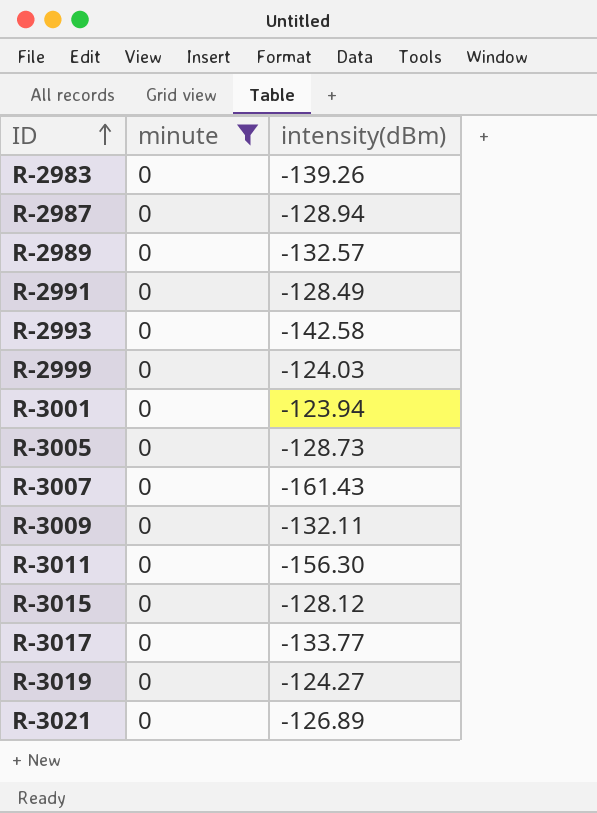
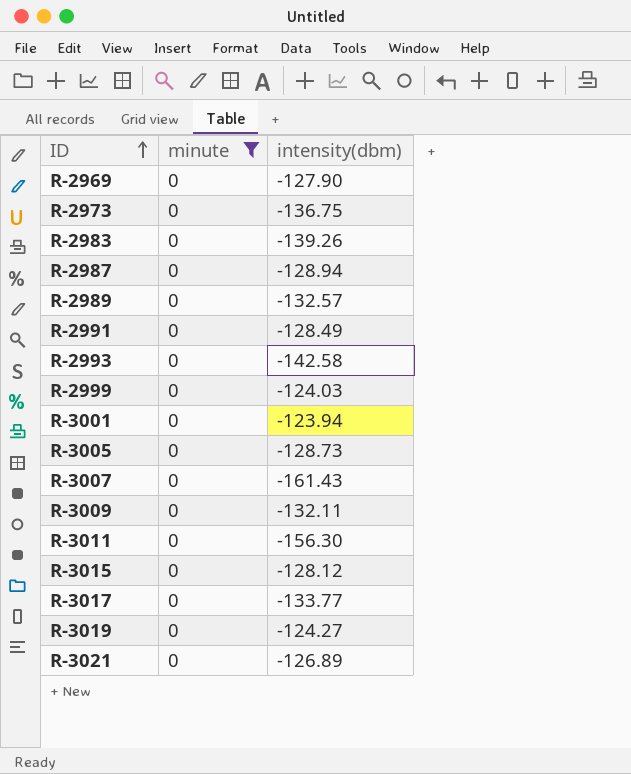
column name: intensity(dBm) -> intensity(dbm)
row R-2969: none -> 0 | -127.90
row R-2973: none -> 0 | -136.75

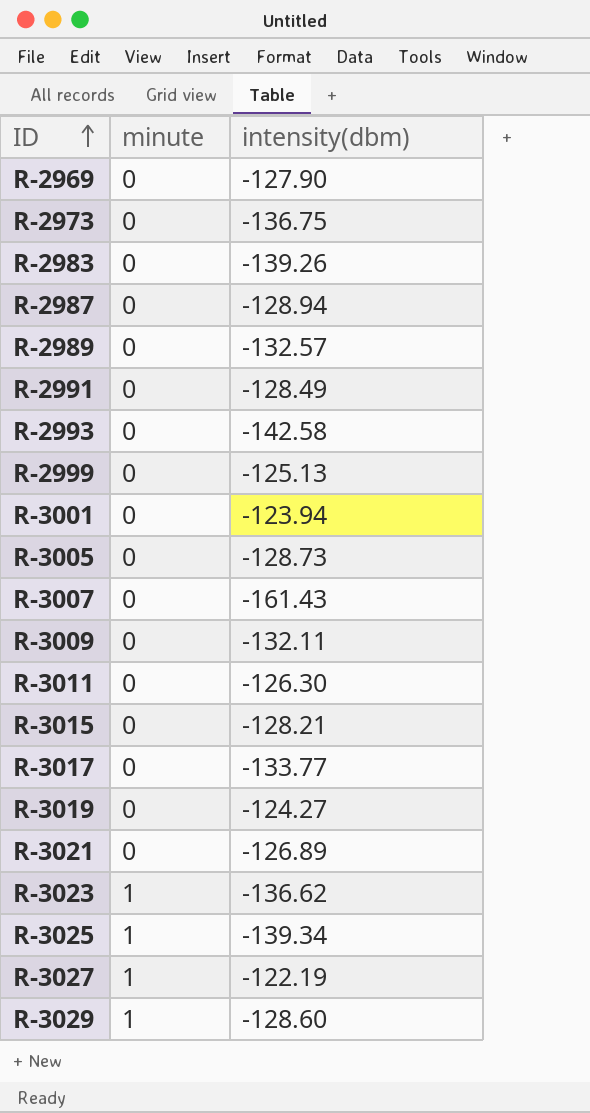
filter: minute = 0 -> none
R-2999 | intensity(dbm): -124.03 -> -125.13
R-3011 | intensity(dbm): -156.30 -> -126.30
R-3015 | intensity(dbm): -128.12 -> -128.21

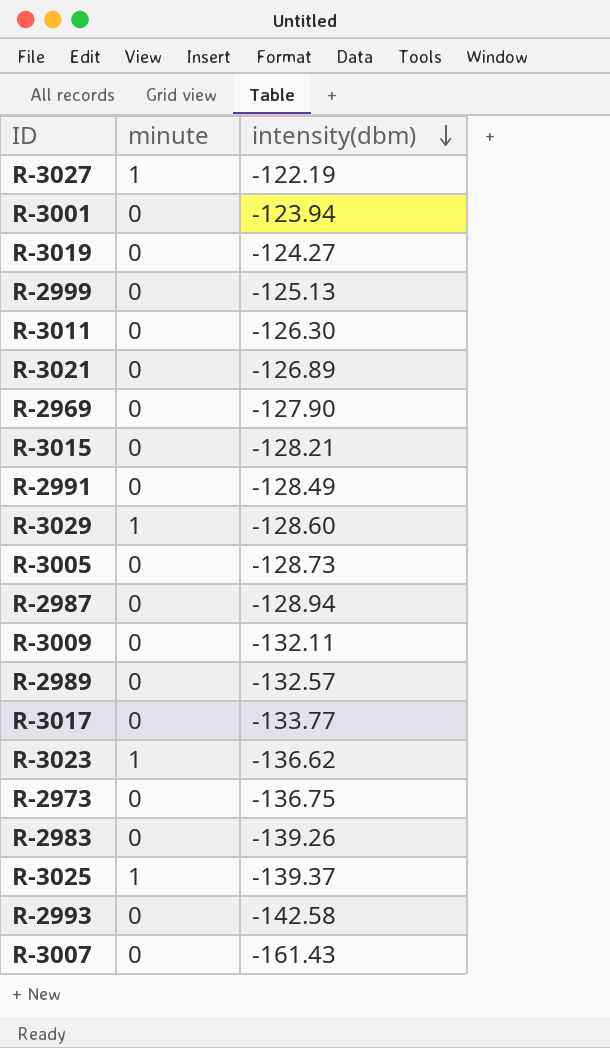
row order: ID ascending -> intensity(dbm) descending
R-3025 | intensity(dbm): -139.34 -> -139.37

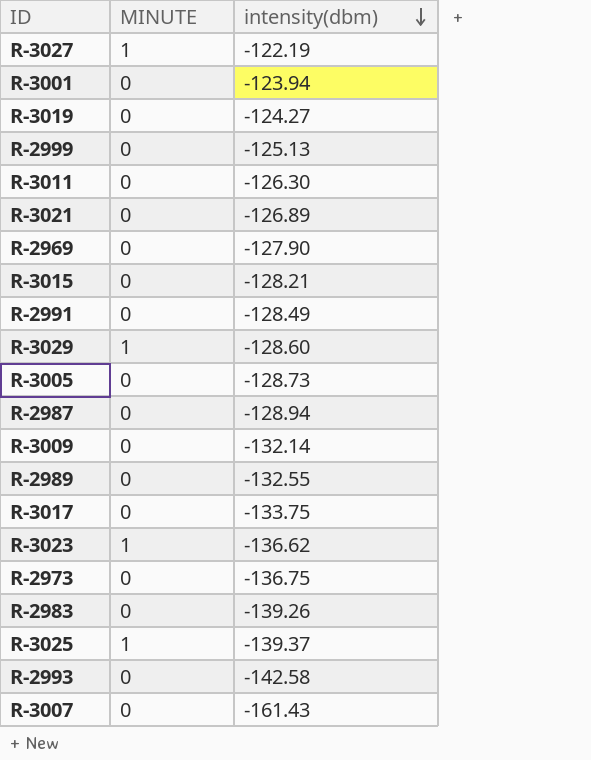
column name: minute -> MINUTE
R-3009 | intensity(dbm): -132.11 -> -132.14
R-2989 | intensity(dbm): -132.57 -> -132.55
R-3017 | intensity(dbm): -133.77 -> -133.75

